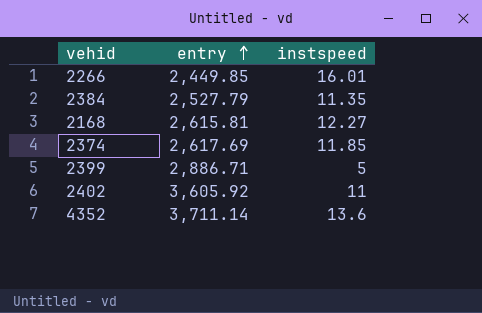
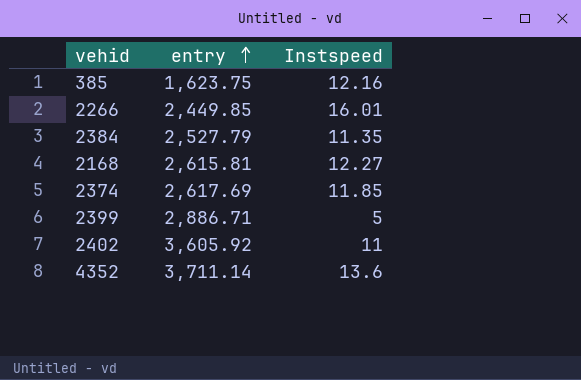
column name: instspeed -> Instspeed
row 385: none -> 1,623.75 | 12.16

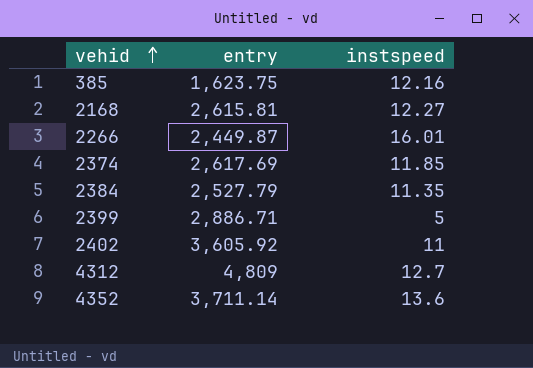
row order: entry ascending -> vehid ascending
column name: Instspeed -> instspeed
2266 | entry: 2,449.85 -> 2,449.87
row 4312: none -> 4,809 | 12.7

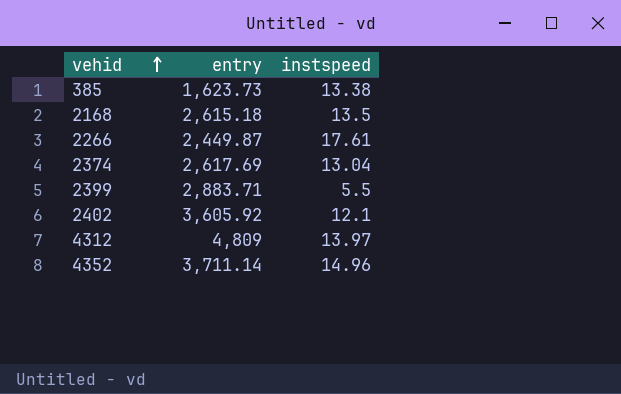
row 2384: 2,527.79 | 11.35 -> none
385 | entry: 1,623.75 -> 1,623.73
385 | instspeed: 12.16 -> 13.38
2168 | entry: 2,615.81 -> 2,615.18
2168 | instspeed: 12.27 -> 13.5
2266 | instspeed: 16.01 -> 17.61
2374 | instspeed: 11.85 -> 13.04
2399 | entry: 2,886.71 -> 2,883.71
2399 | instspeed: 5 -> 5.5
2402 | instspeed: 11 -> 12.1
4312 | instspeed: 12.7 -> 13.97
4352 | instspeed: 13.6 -> 14.96

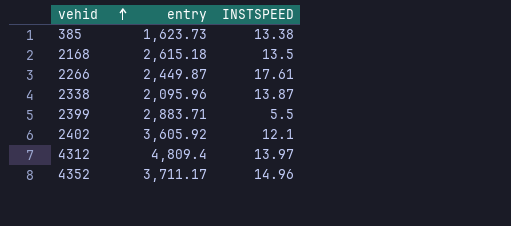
column name: instspeed -> INSTSPEED
row 2374: 2,617.69 | 13.04 -> none
row 2338: none -> 2,095.96 | 13.87
4312 | entry: 4,809 -> 4,809.4
4352 | entry: 3,711.14 -> 3,711.17

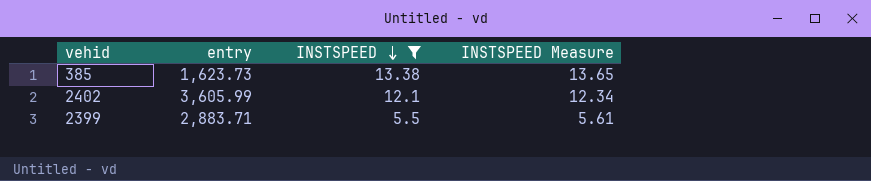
filter: none -> INSTSPEED <= 13.38
row order: vehid ascending -> INSTSPEED descending
column INSTSPEED Measure | formula: none -> [INSTSPEED] * 1.02
2402 | entry: 3,605.92 -> 3,605.99

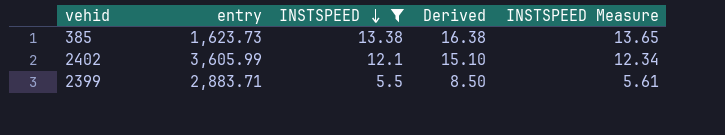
column Derived | formula: none -> [INSTSPEED] + 3

